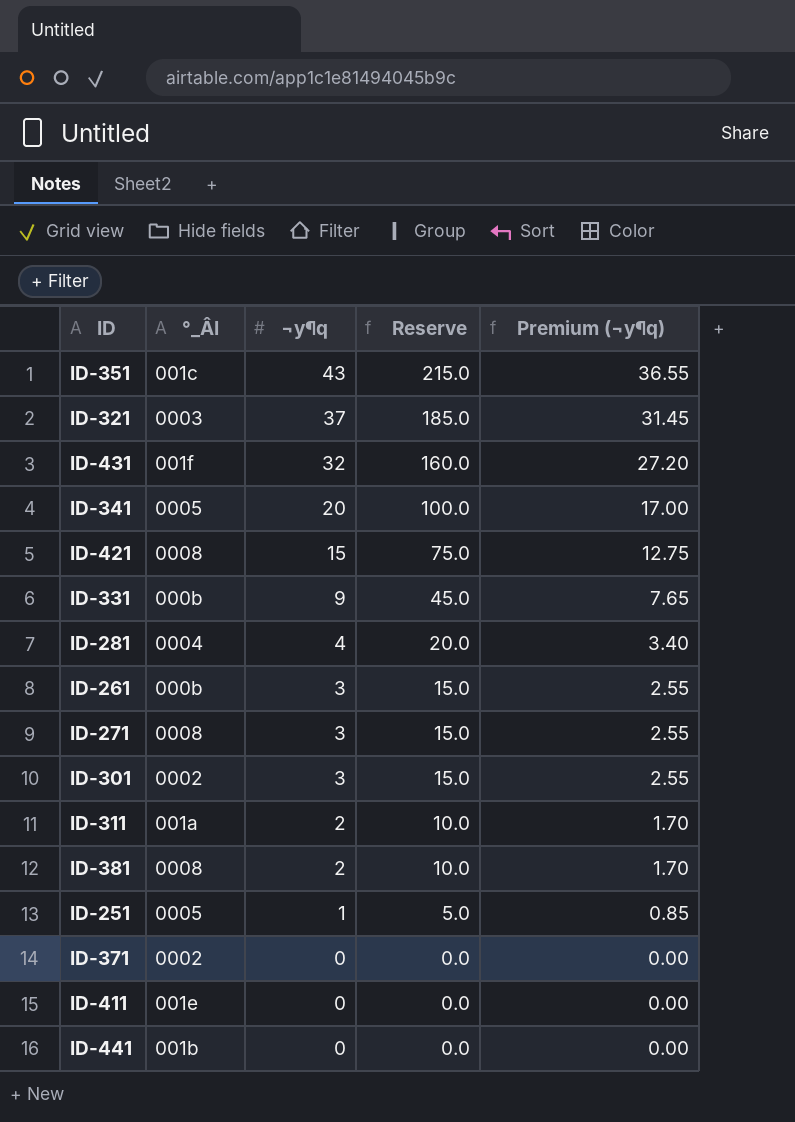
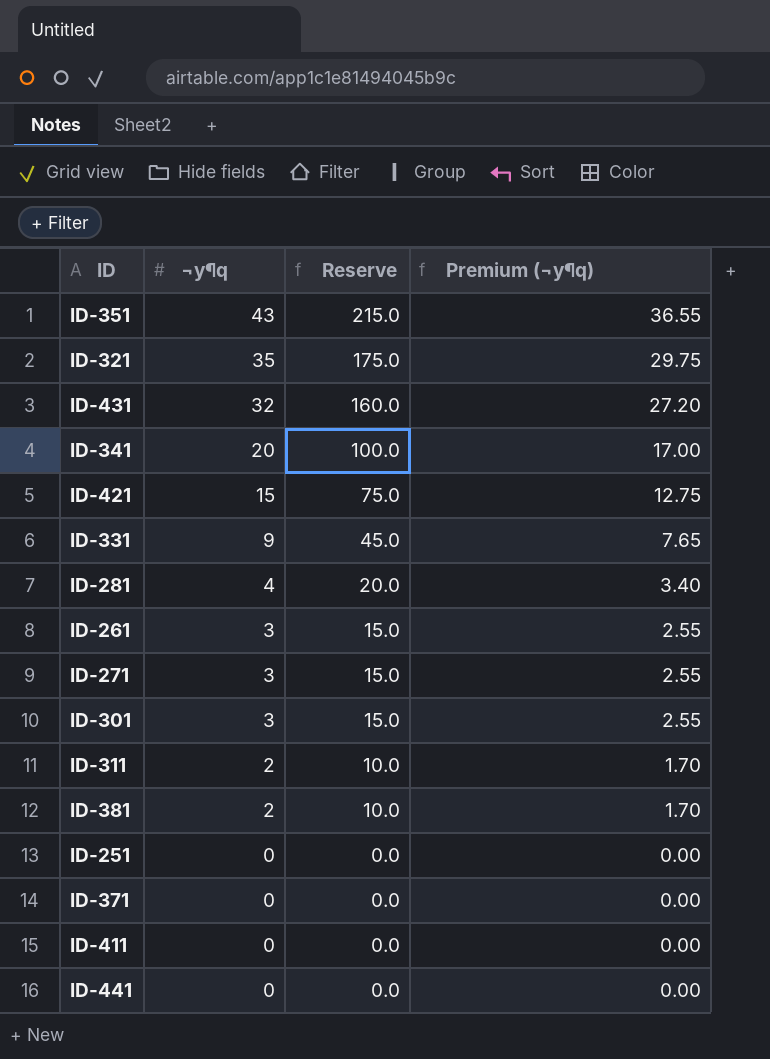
column °_ÂI | position: 2 -> none
ID-321 | ¬y¶q: 37 -> 35
ID-321 | Reserve: 185.0 -> 175.0
ID-321 | Premium (¬y¶q): 31.45 -> 29.75
ID-251 | ¬y¶q: 1 -> 0
ID-251 | Reserve: 5.0 -> 0.0
ID-251 | Premium (¬y¶q): 0.85 -> 0.00

